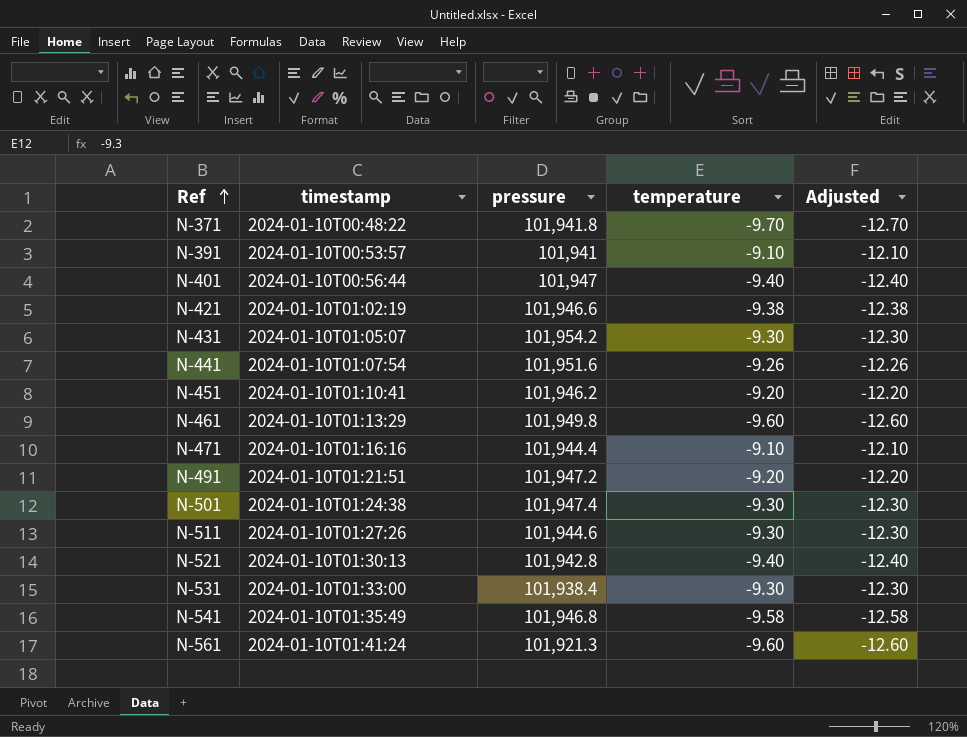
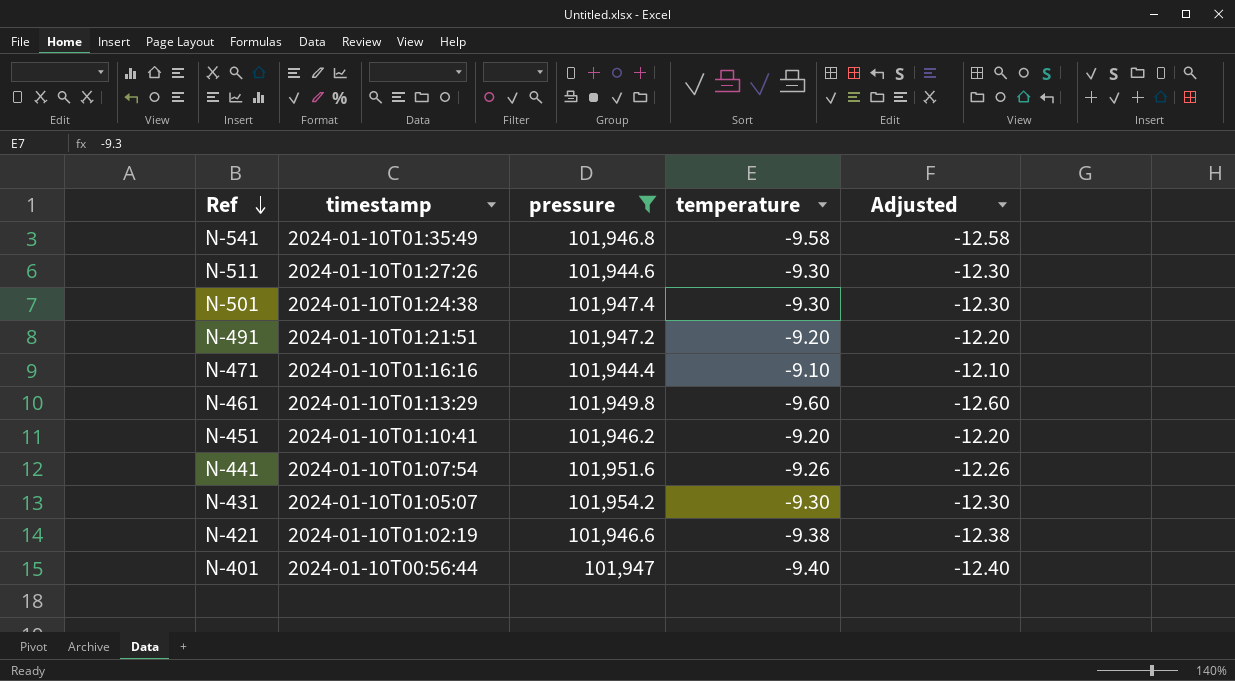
filter: none -> pressure >= 101,944.4
row order: Ref ascending -> Ref descending

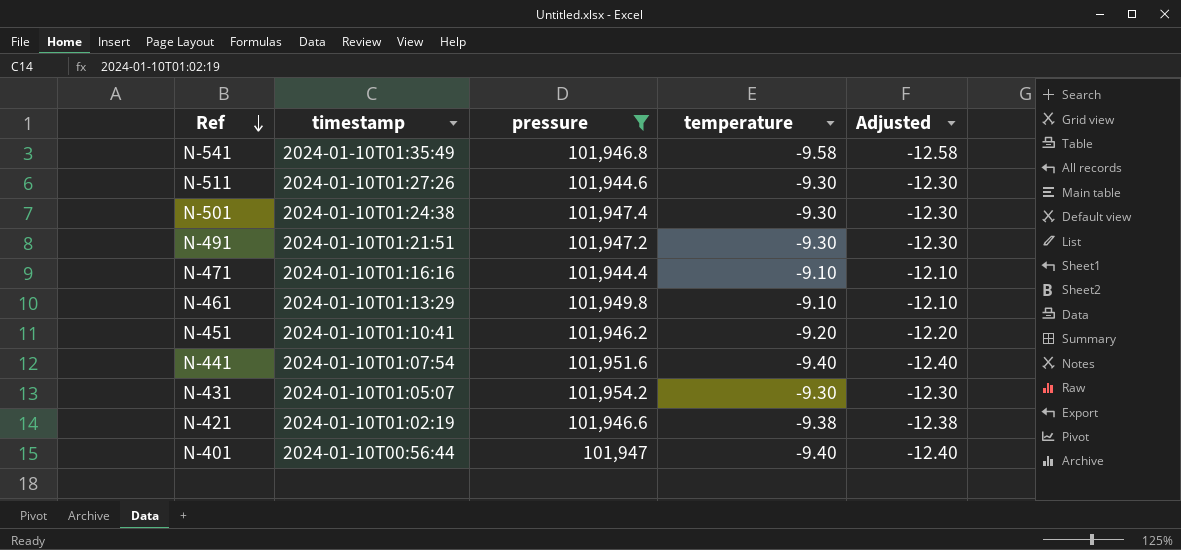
N-491 | temperature: -9.20 -> -9.30
N-491 | Adjusted: -12.20 -> -12.30
N-461 | temperature: -9.60 -> -9.10
N-461 | Adjusted: -12.60 -> -12.10
N-441 | temperature: -9.26 -> -9.40
N-441 | Adjusted: -12.26 -> -12.40

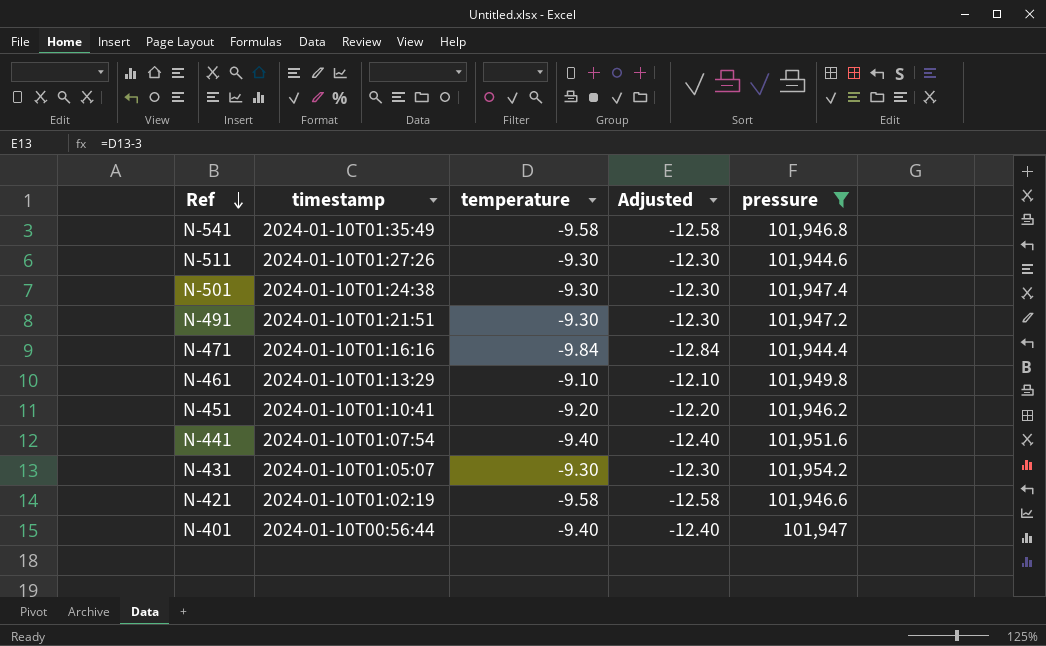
column pressure | position: 3 -> 5
N-471 | temperature: -9.10 -> -9.84
N-471 | Adjusted: -12.10 -> -12.84
N-421 | temperature: -9.38 -> -9.58
N-421 | Adjusted: -12.38 -> -12.58

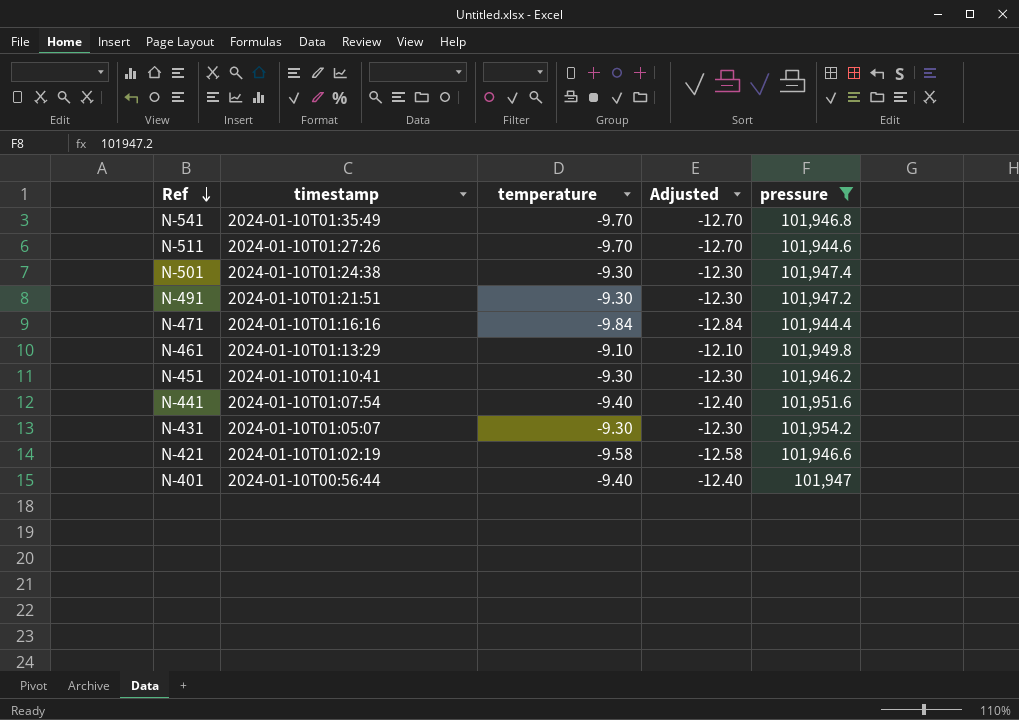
N-541 | temperature: -9.58 -> -9.70
N-541 | Adjusted: -12.58 -> -12.70
N-511 | temperature: -9.30 -> -9.70
N-511 | Adjusted: -12.30 -> -12.70
N-451 | temperature: -9.20 -> -9.30
N-451 | Adjusted: -12.20 -> -12.30

